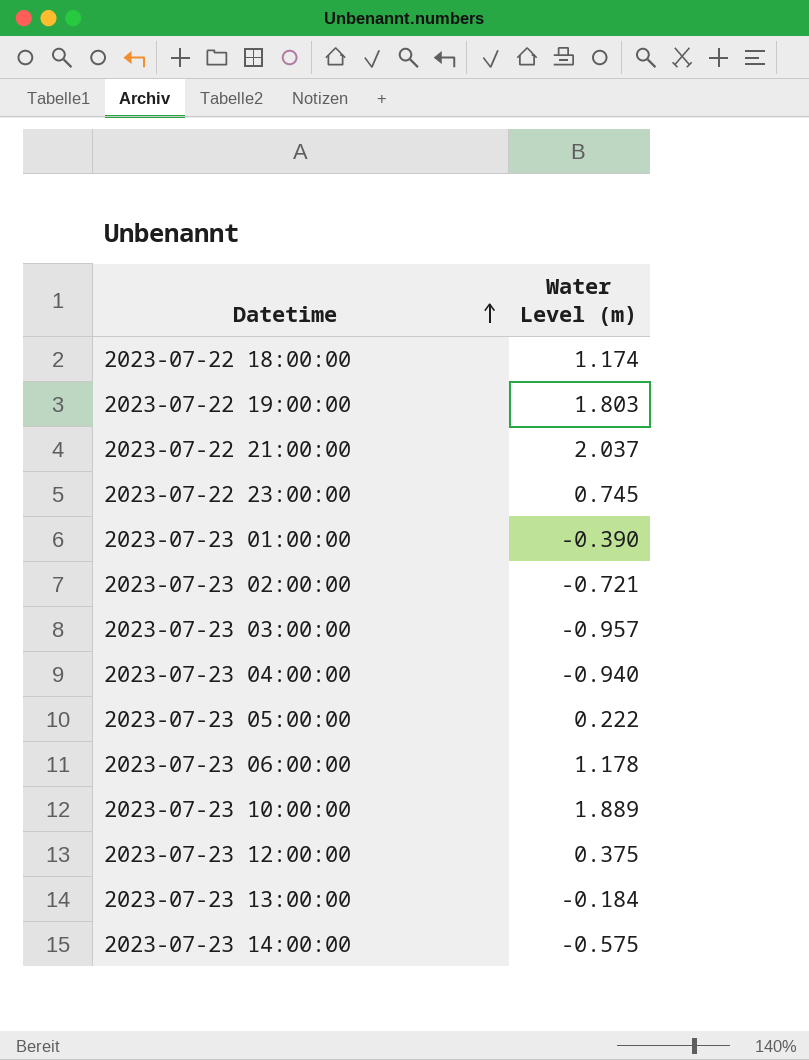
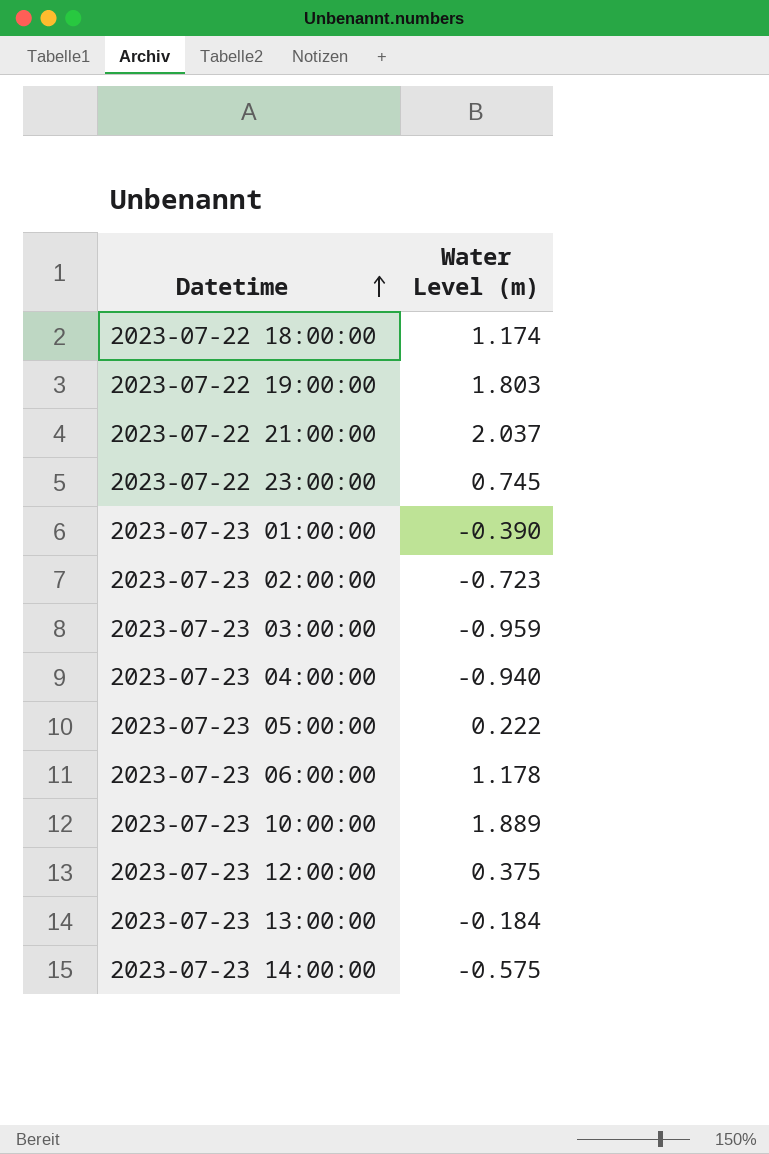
2023-07-23 02:00:00 | Water Level (m): -0.721 -> -0.723
2023-07-23 03:00:00 | Water Level (m): -0.957 -> -0.959

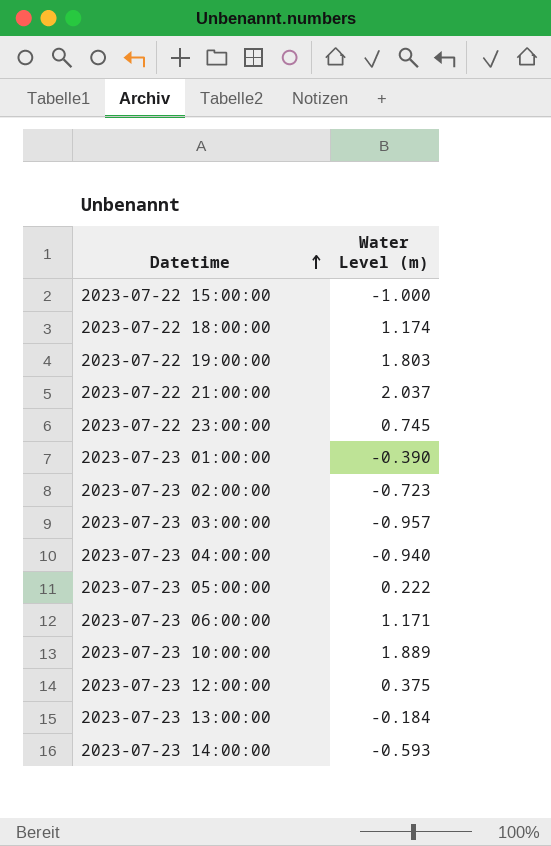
row 2023-07-22 15:00:00: none -> -1.000
2023-07-23 03:00:00 | Water Level (m): -0.959 -> -0.957
2023-07-23 06:00:00 | Water Level (m): 1.178 -> 1.171
2023-07-23 14:00:00 | Water Level (m): -0.575 -> -0.593

